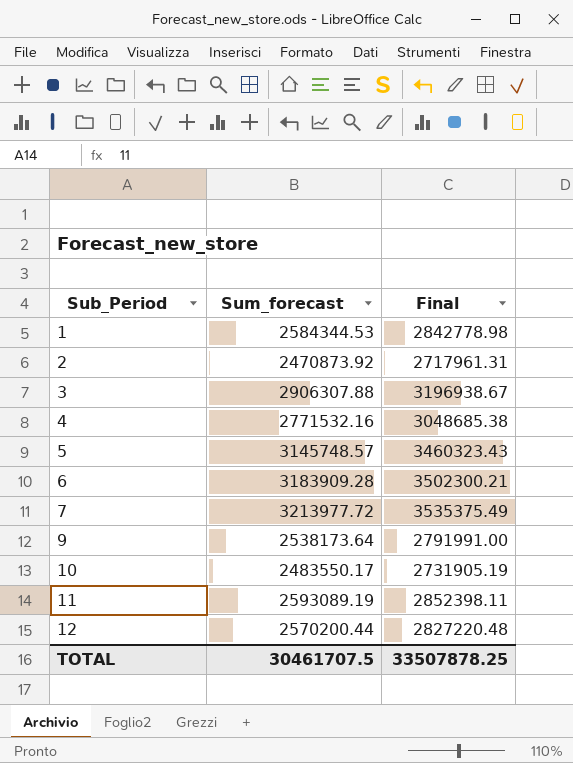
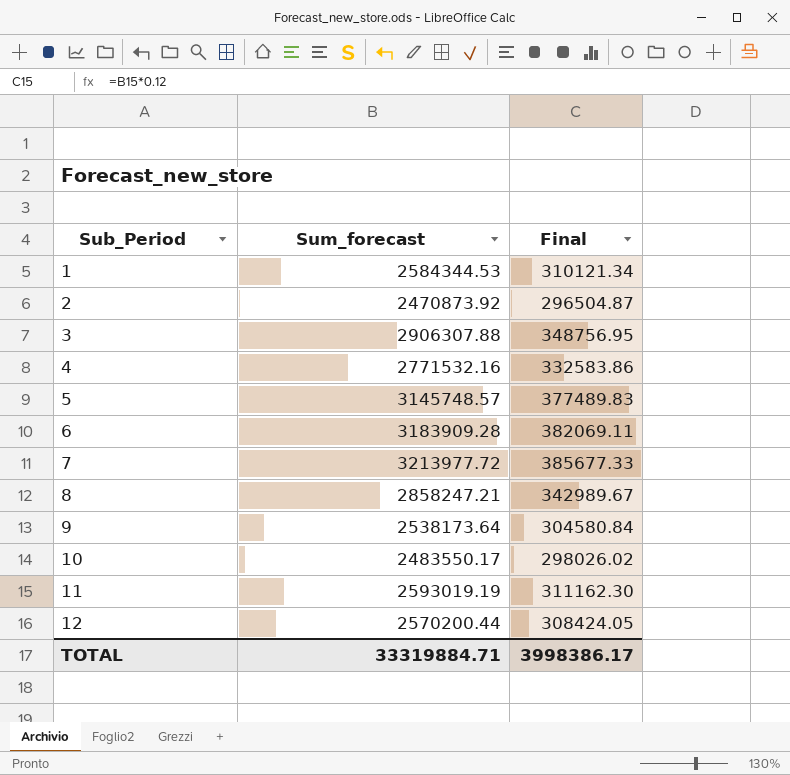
column Final | formula: [Sum_forecast] * 1.1 -> [Sum_forecast] * 0.12
row 8: none -> 2858247.21 | 342989.67
11 | Sum_forecast: 2593089.19 -> 2593019.19
TOTAL | Sum_forecast: 30461707.5 -> 33319884.71
TOTAL | Final: 33507878.25 -> 3998386.17

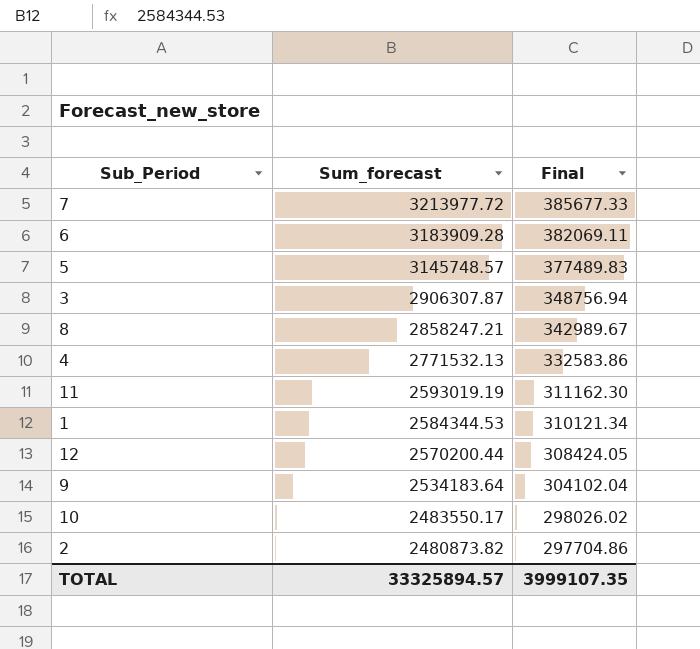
row order: Sub_Period ascending -> Sum_forecast descending
3 | Sum_forecast: 2906307.88 -> 2906307.87
3 | Final: 348756.95 -> 348756.94
4 | Sum_forecast: 2771532.16 -> 2771532.13
9 | Sum_forecast: 2538173.64 -> 2534183.64
9 | Final: 304580.84 -> 304102.04
2 | Sum_forecast: 2470873.92 -> 2480873.82
2 | Final: 296504.87 -> 297704.86
TOTAL | Sum_forecast: 33319884.71 -> 33325894.57
TOTAL | Final: 3998386.17 -> 3999107.35

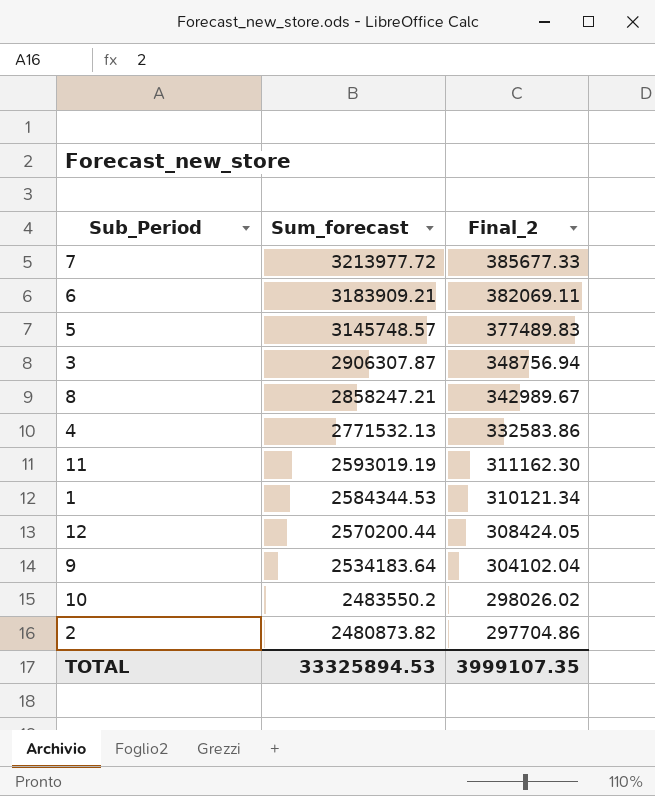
column name: Final -> Final_2
6 | Sum_forecast: 3183909.28 -> 3183909.21
10 | Sum_forecast: 2483550.17 -> 2483550.2
TOTAL | Sum_forecast: 33325894.57 -> 33325894.53

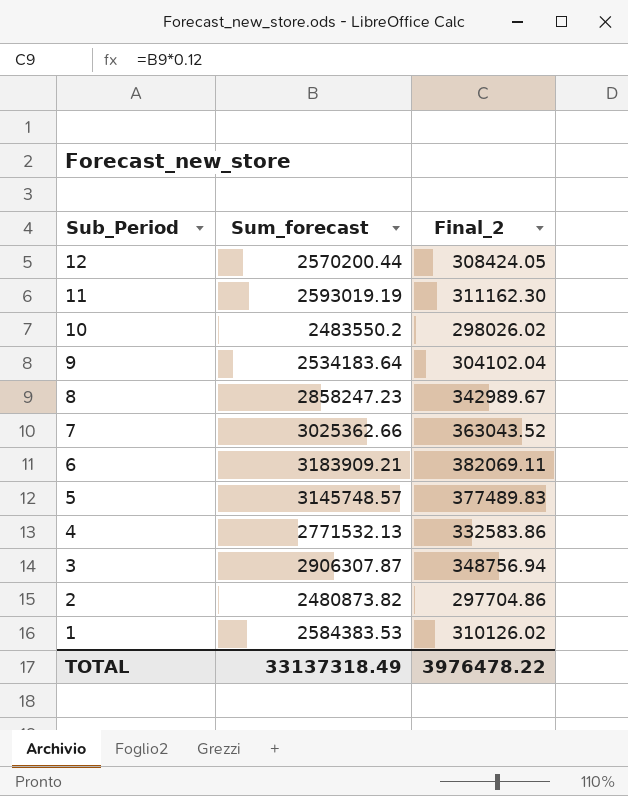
row order: Sum_forecast descending -> Sub_Period descending
8 | Sum_forecast: 2858247.21 -> 2858247.23
7 | Sum_forecast: 3213977.72 -> 3025362.66
7 | Final_2: 385677.33 -> 363043.52
1 | Sum_forecast: 2584344.53 -> 2584383.53
1 | Final_2: 310121.34 -> 310126.02
TOTAL | Sum_forecast: 33325894.53 -> 33137318.49
TOTAL | Final_2: 3999107.35 -> 3976478.22

